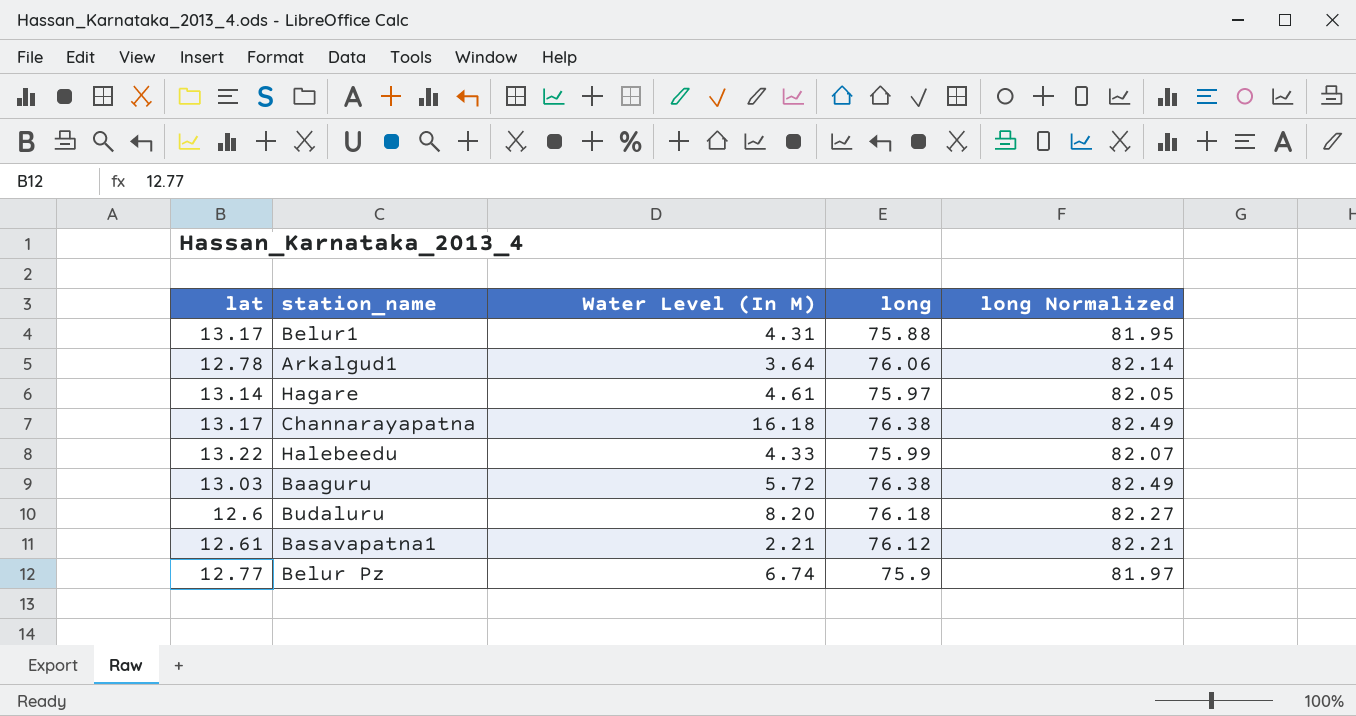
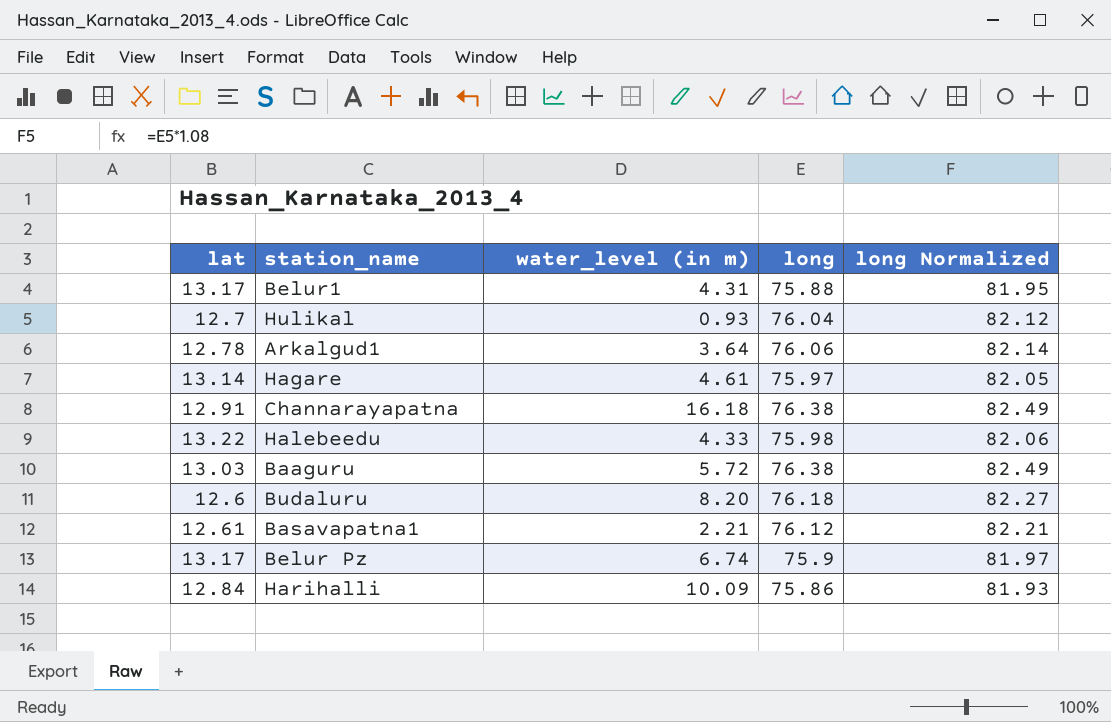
column name: Water Level (In M) -> water_level (in m)
row Hulikal: none -> 12.7 | 0.93 | 76.04 | 82.12
Channarayapatna | lat: 13.17 -> 12.91
Halebeedu | long: 75.99 -> 75.98
Halebeedu | long Normalized: 82.07 -> 82.06
Belur Pz | lat: 12.77 -> 13.17
row Harihalli: none -> 12.84 | 10.09 | 75.86 | 81.93

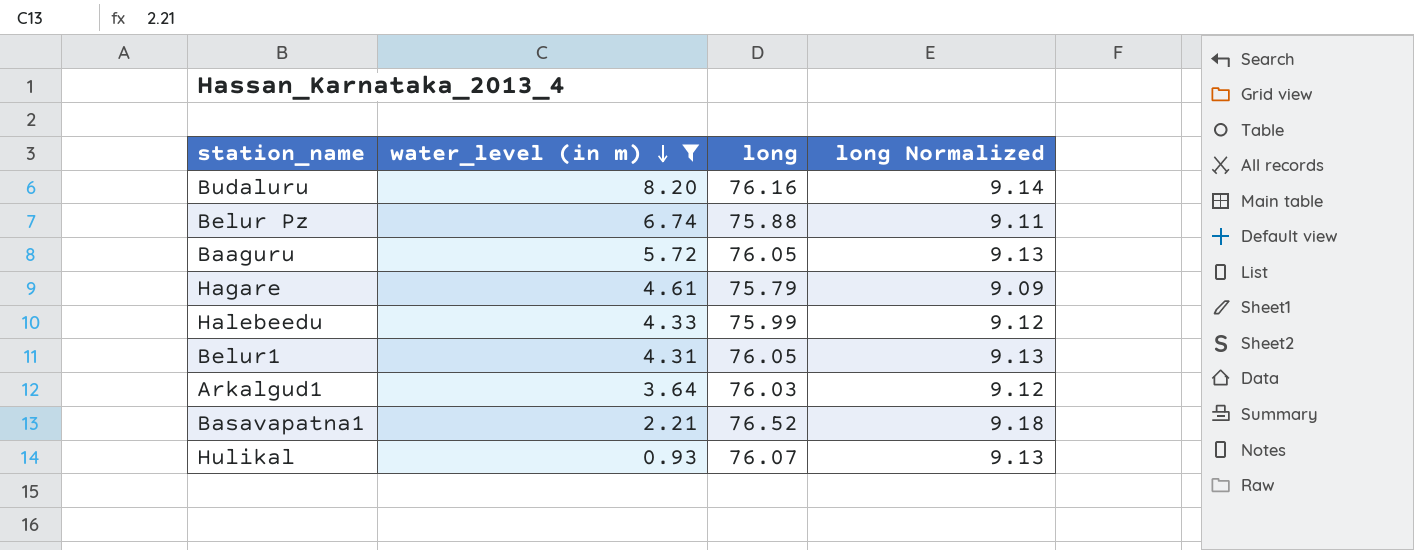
filter: none -> water_level (in m) <= 8.20
row order: none -> water_level (in m) descending
column lat | position: 1 -> none
column long Normalized | formula: [long] * 1.08 -> [long] * 0.12
Budaluru | long: 76.18 -> 76.16
Belur Pz | long: 75.9 -> 75.88
Baaguru | long: 76.38 -> 76.05
Hagare | long: 75.97 -> 75.79
Halebeedu | long: 75.98 -> 75.99
Belur1 | long: 75.88 -> 76.05
Arkalgud1 | long: 76.06 -> 76.03
Basavapatna1 | long: 76.12 -> 76.52
Hulikal | long: 76.04 -> 76.07

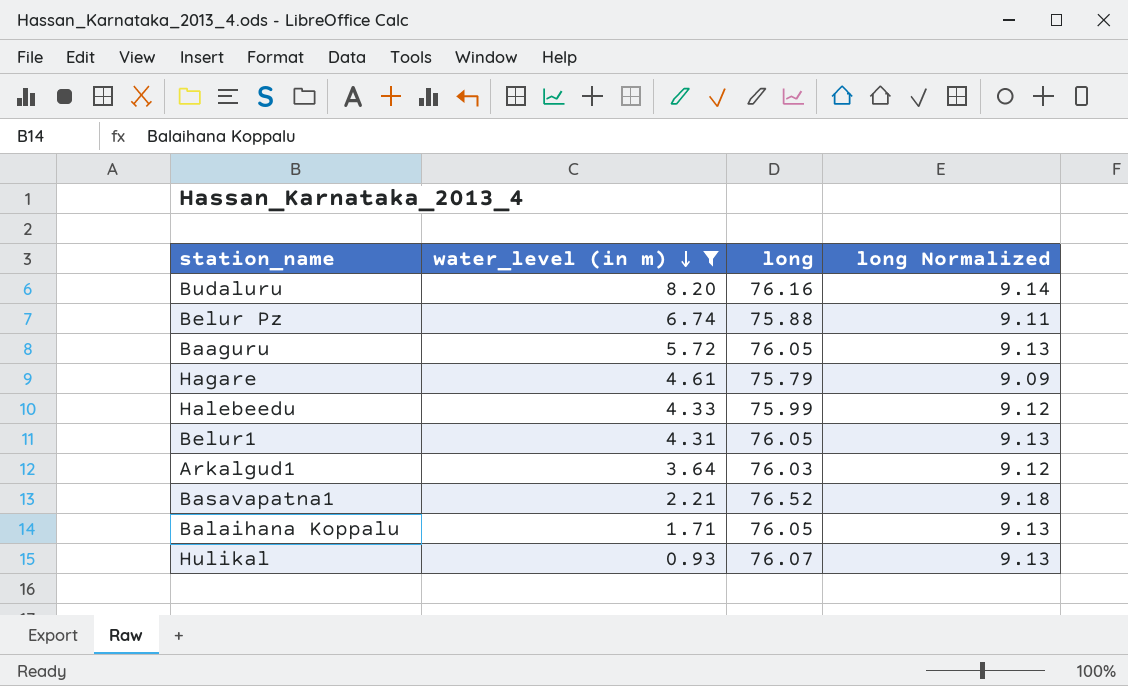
row Balaihana Koppalu: none -> 1.71 | 76.05 | 9.13

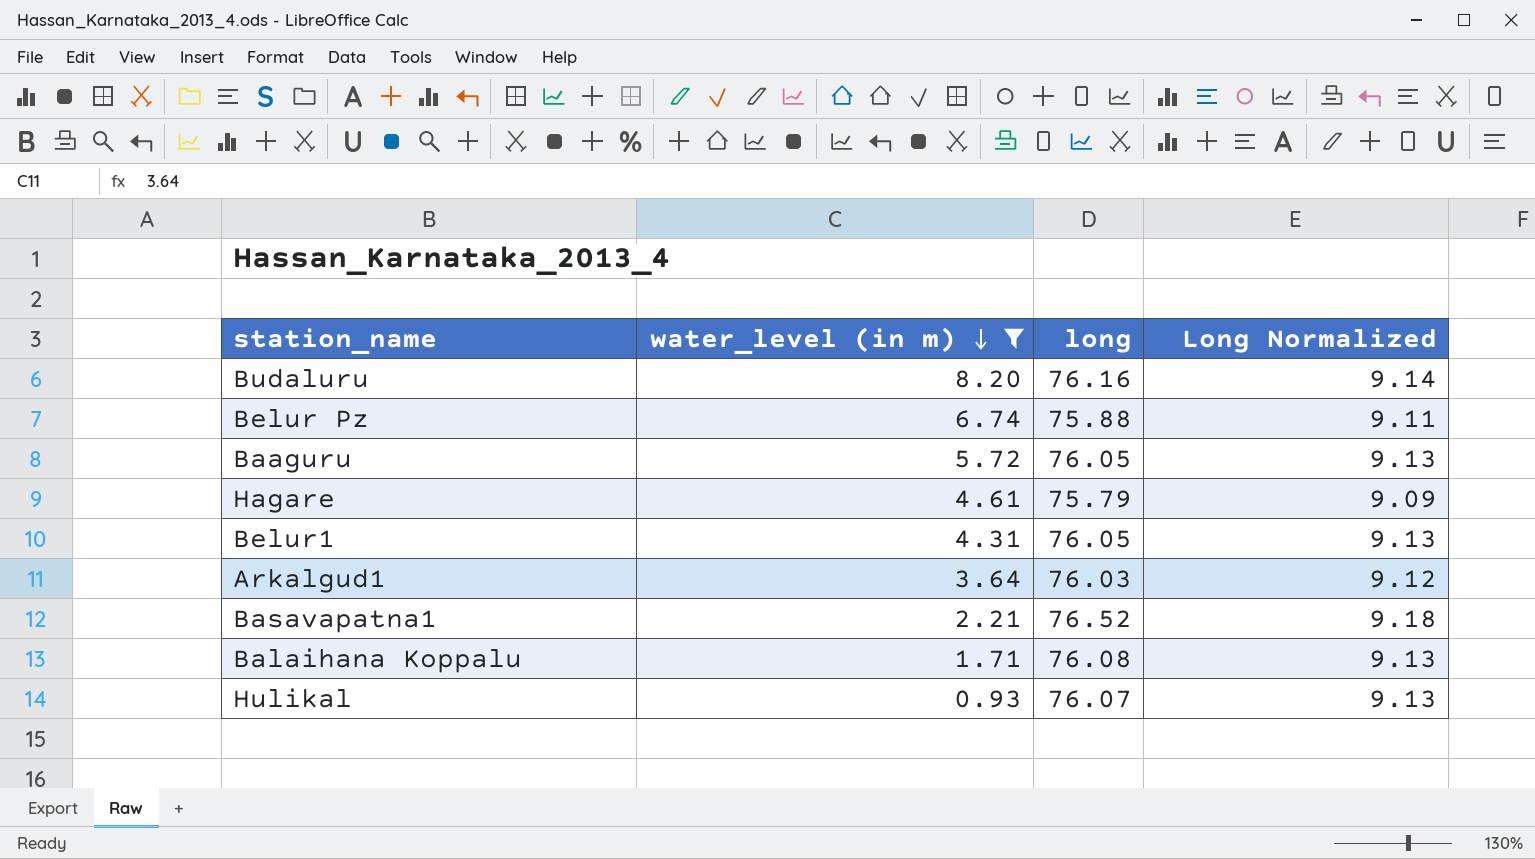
column name: long Normalized -> Long Normalized
row Halebeedu: 4.33 | 75.99 | 9.12 -> none
Balaihana Koppalu | long: 76.05 -> 76.08

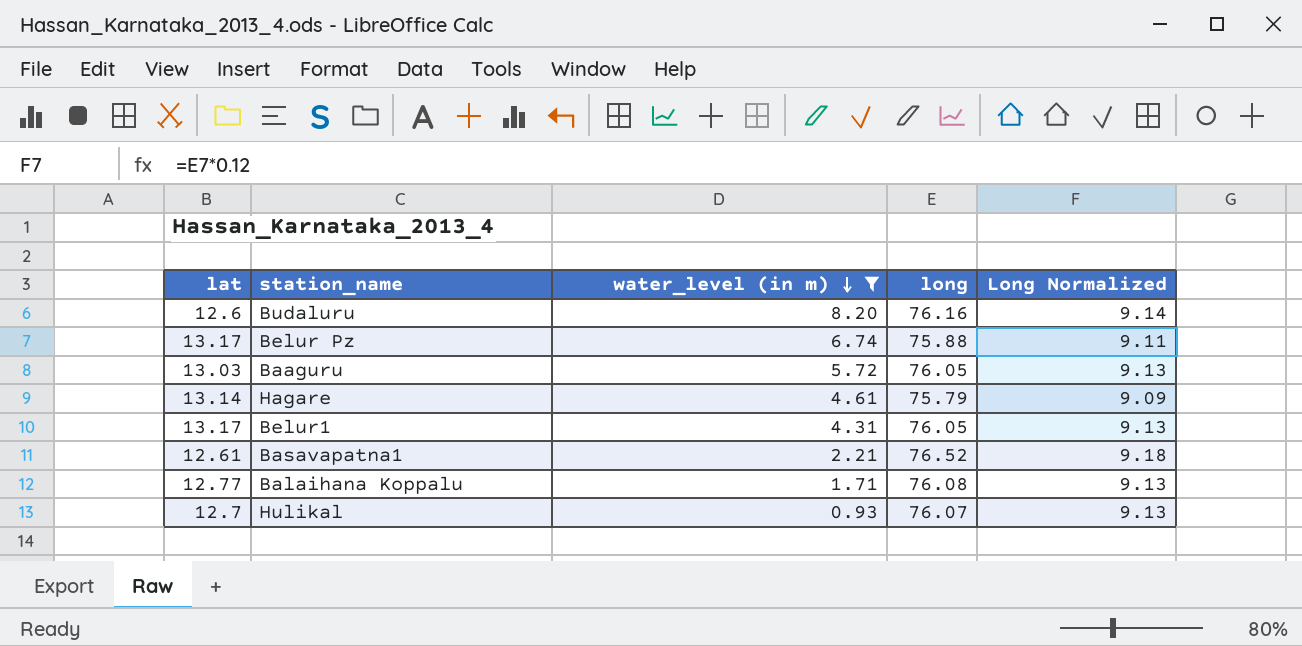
column lat | position: none -> 1
row Arkalgud1: 3.64 | 76.03 | 9.12 -> none

